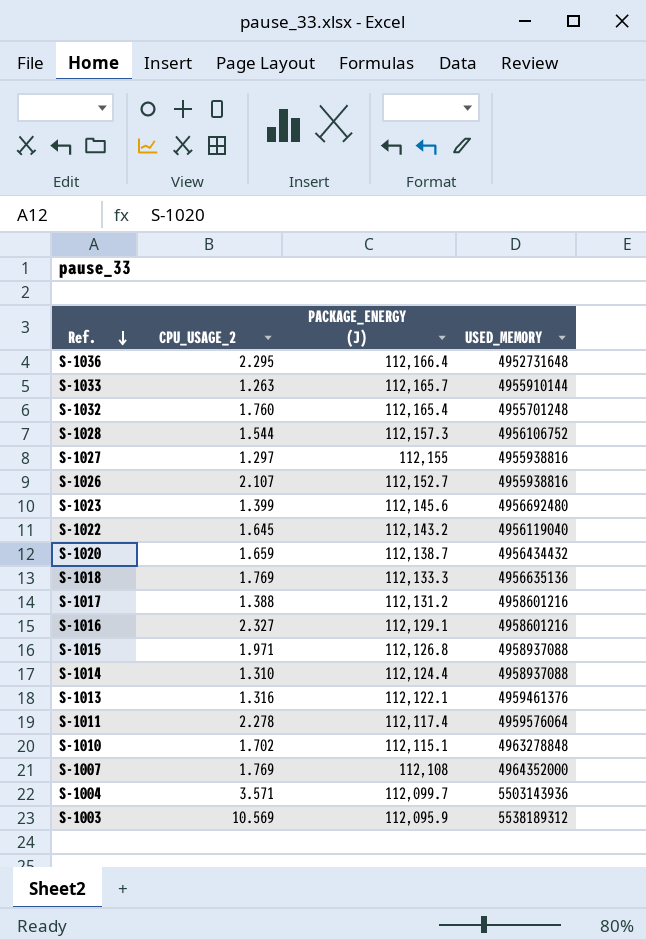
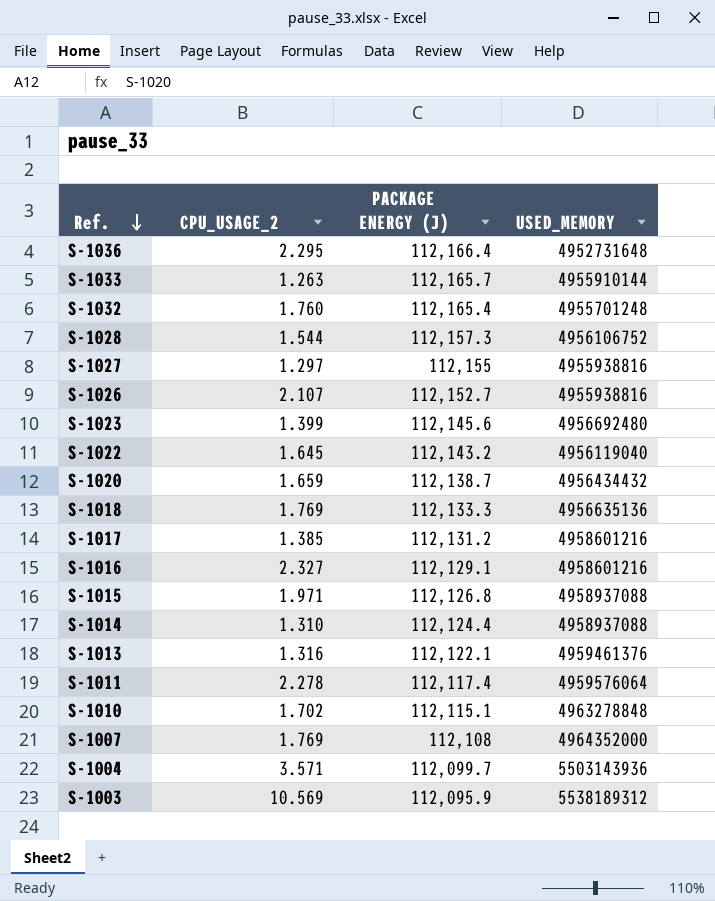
column name: PACKAGE_ENERGY (J) -> PACKAGE ENERGY (J)
S-1017 | CPU_USAGE_2: 1.388 -> 1.385

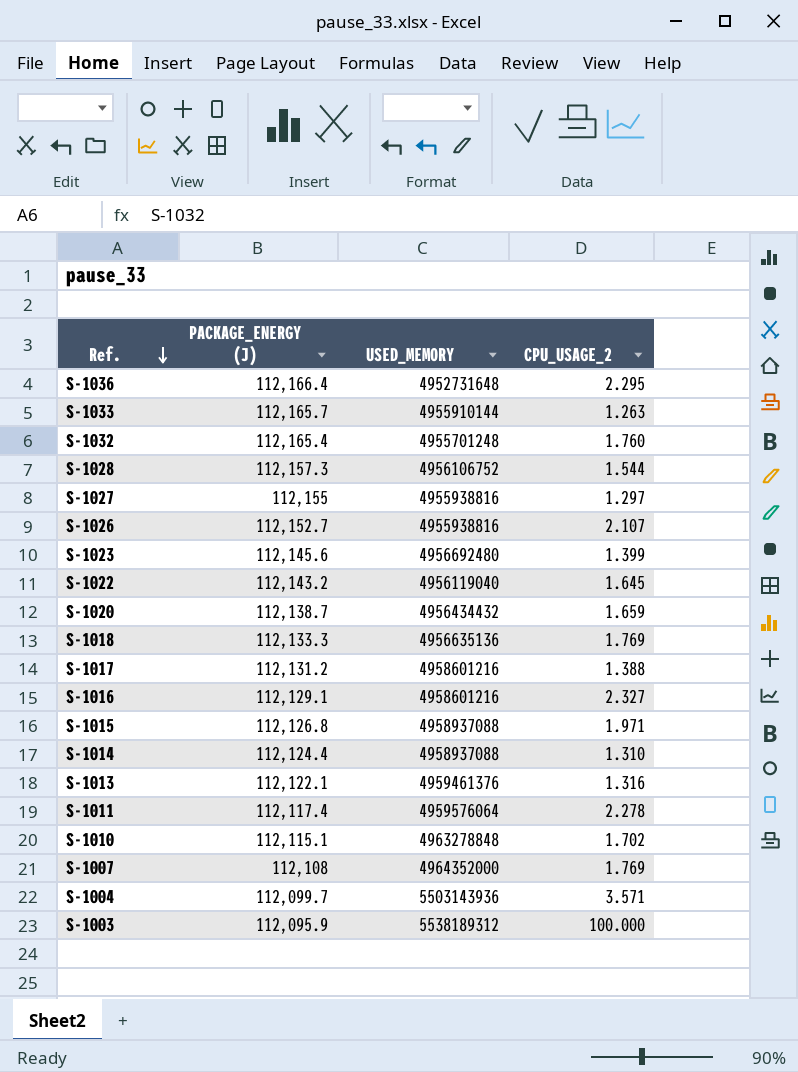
column name: PACKAGE ENERGY (J) -> PACKAGE_ENERGY (J)
column CPU_USAGE_2 | position: 2 -> 4
S-1017 | CPU_USAGE_2: 1.385 -> 1.388
S-1003 | CPU_USAGE_2: 10.569 -> 100.000

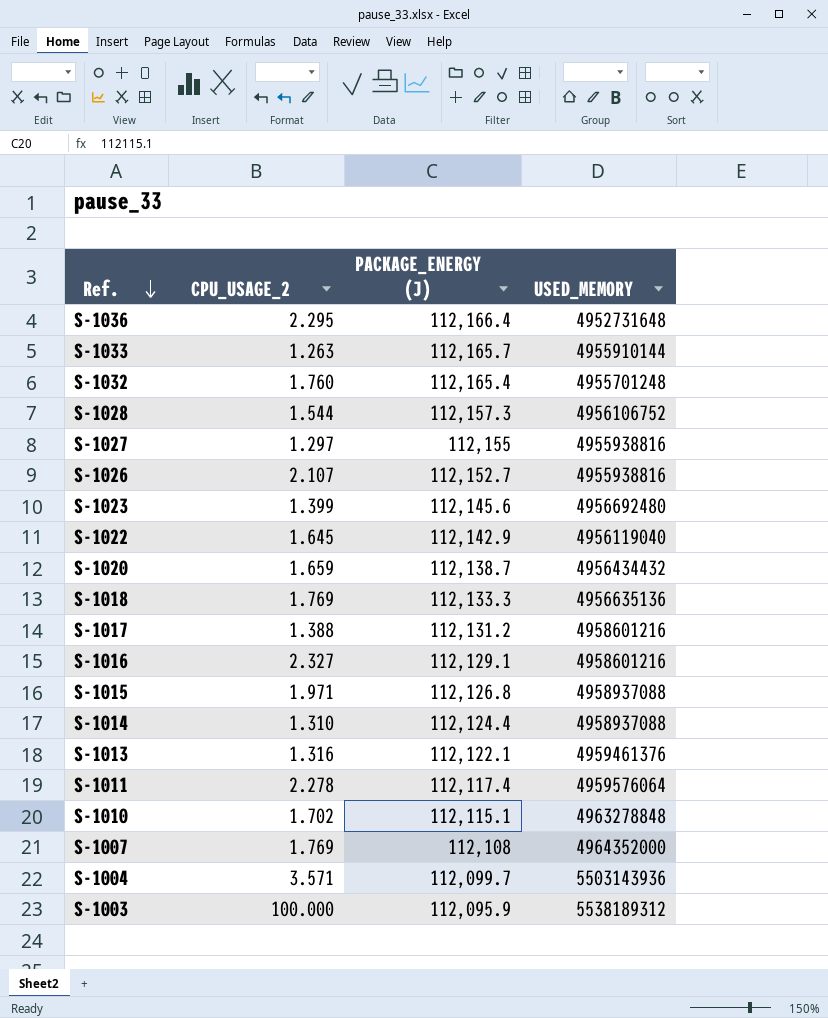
column CPU_USAGE_2 | position: 4 -> 2
S-1022 | PACKAGE_ENERGY (J): 112,143.2 -> 112,142.9

